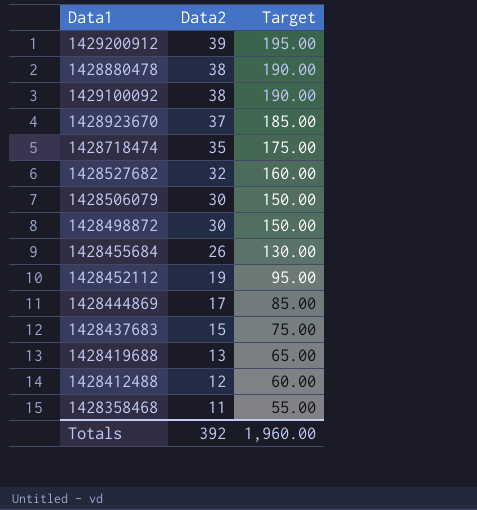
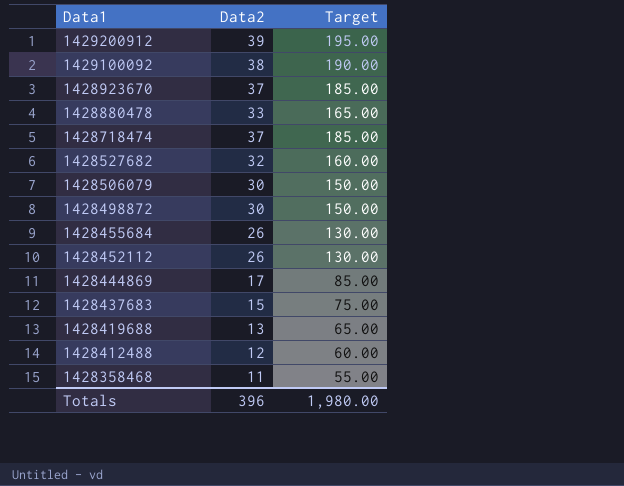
row order: Data2 descending -> Data1 descending
1428880478 | Data2: 38 -> 33
1428880478 | Target: 190.00 -> 165.00
1428718474 | Data2: 35 -> 37
1428718474 | Target: 175.00 -> 185.00
1428452112 | Data2: 19 -> 26
1428452112 | Target: 95.00 -> 130.00
Totals | Data2: 392 -> 396
Totals | Target: 1,960.00 -> 1,980.00

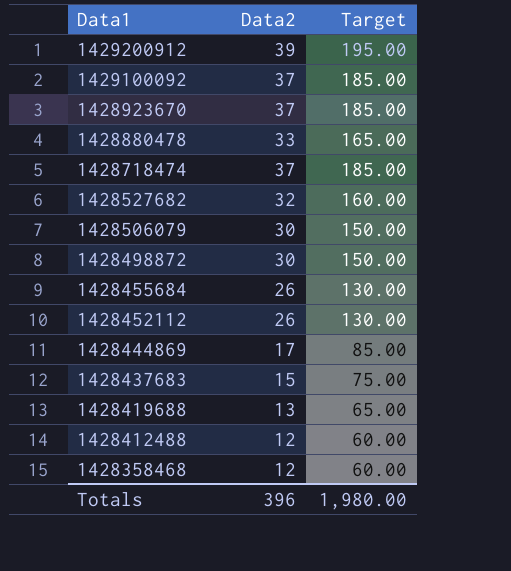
1429100092 | Data2: 38 -> 37
1429100092 | Target: 190.00 -> 185.00
1428358468 | Data2: 11 -> 12
1428358468 | Target: 55.00 -> 60.00

